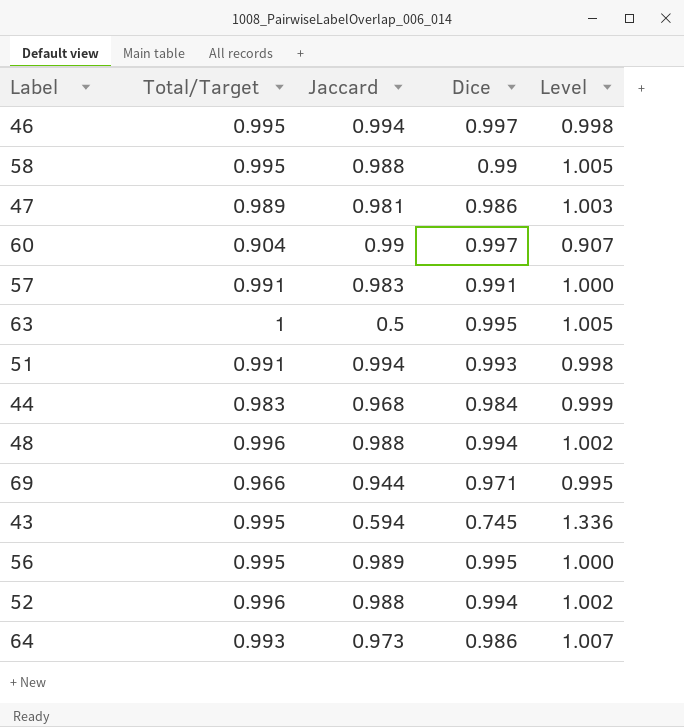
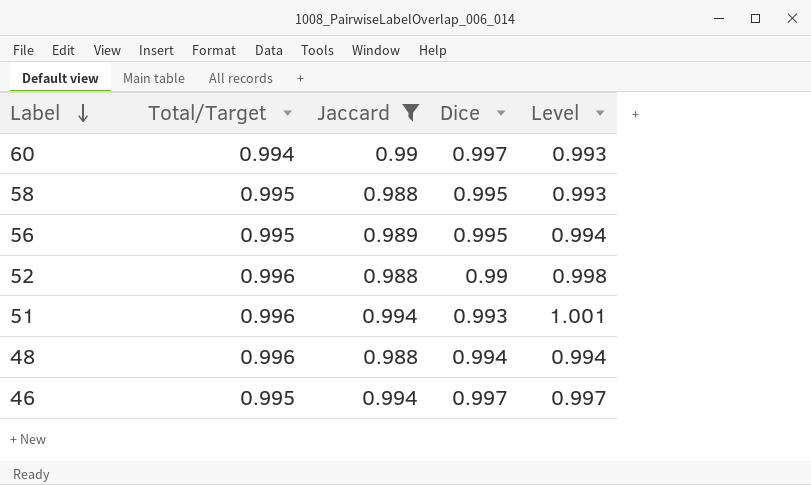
filter: none -> Jaccard >= 0.988
row order: none -> Label descending
column Level | formula: [Total/Target] / [Dice] -> [Jaccard] / [Dice]
60 | Total/Target: 0.904 -> 0.994
58 | Dice: 0.99 -> 0.995
52 | Dice: 0.994 -> 0.99
51 | Total/Target: 0.991 -> 0.996

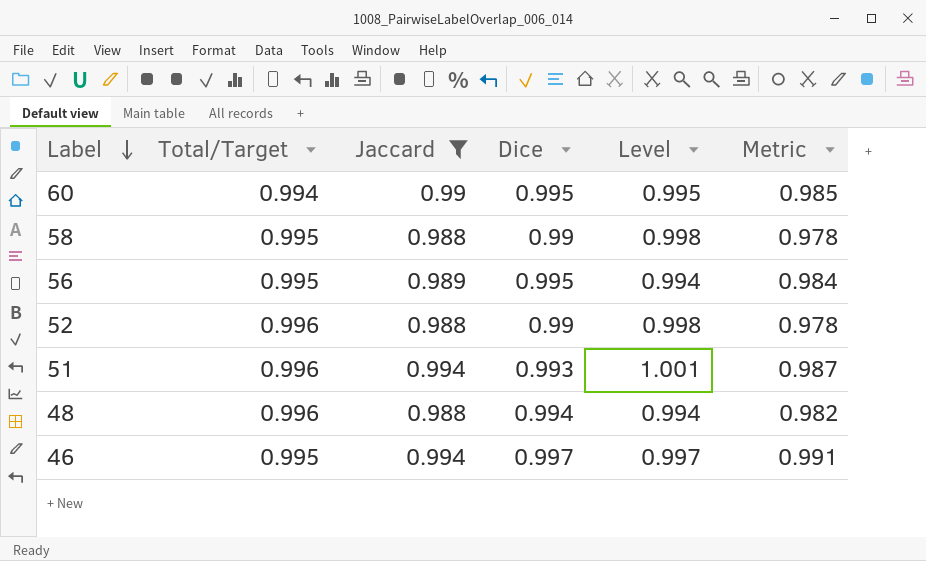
column Metric | formula: none -> [Jaccard] * [Dice]
60 | Dice: 0.997 -> 0.995
60 | Level: 0.993 -> 0.995
58 | Dice: 0.995 -> 0.99
58 | Level: 0.993 -> 0.998

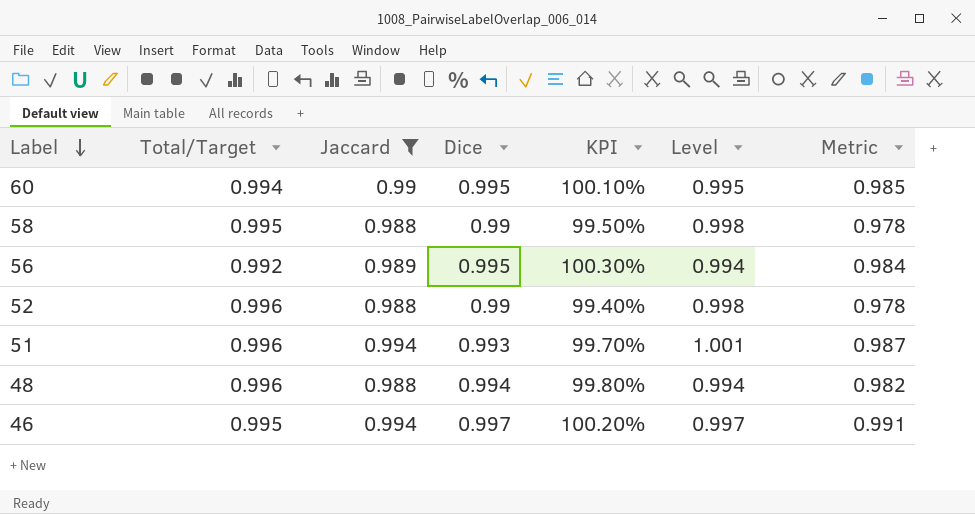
column KPI | formula: none -> [Dice] / [Total/Target]
56 | Total/Target: 0.995 -> 0.992

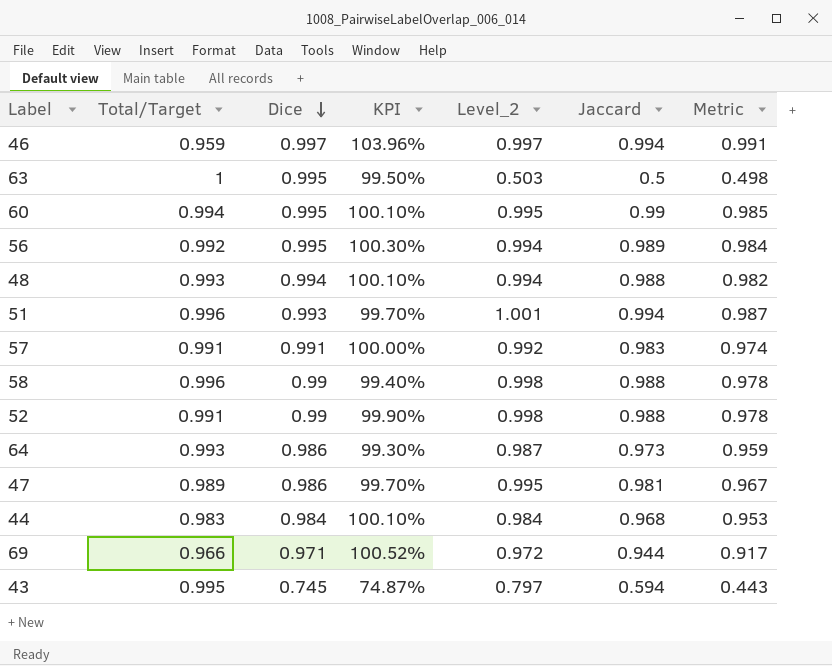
filter: Jaccard >= 0.988 -> none
row order: Label descending -> Dice descending
column name: Level -> Level_2
column Jaccard | position: 3 -> 6
46 | Total/Target: 0.995 -> 0.959
46 | KPI: 100.20% -> 103.96%
48 | Total/Target: 0.996 -> 0.993
48 | KPI: 99.80% -> 100.10%
58 | Total/Target: 0.995 -> 0.996
58 | KPI: 99.50% -> 99.40%
52 | Total/Target: 0.996 -> 0.991
52 | KPI: 99.40% -> 99.90%

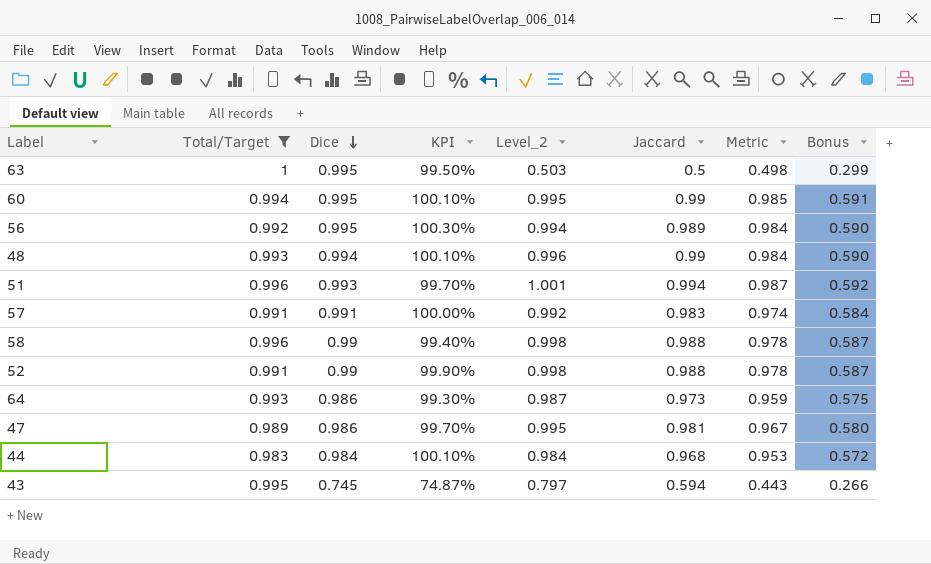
filter: none -> Total/Target >= 0.983
column Bonus | formula: none -> [Metric] * 0.6
48 | Level_2: 0.994 -> 0.996
48 | Jaccard: 0.988 -> 0.99
48 | Metric: 0.982 -> 0.984

